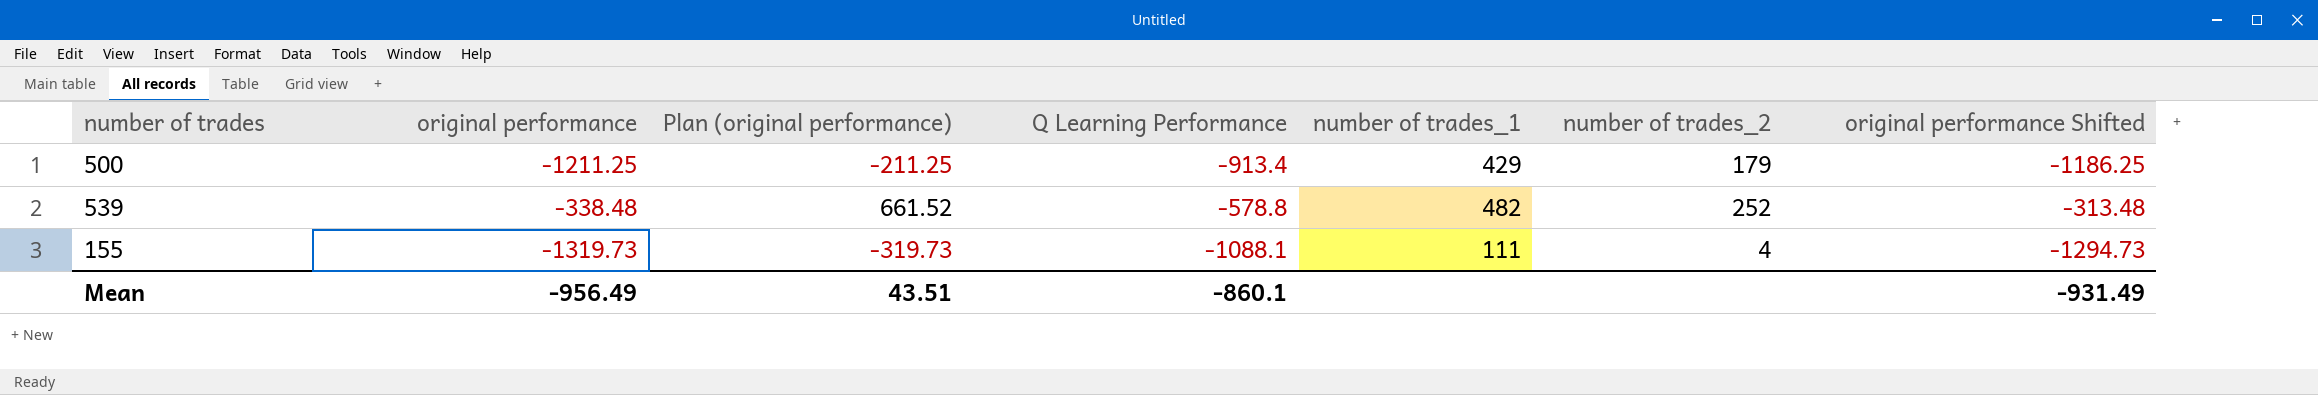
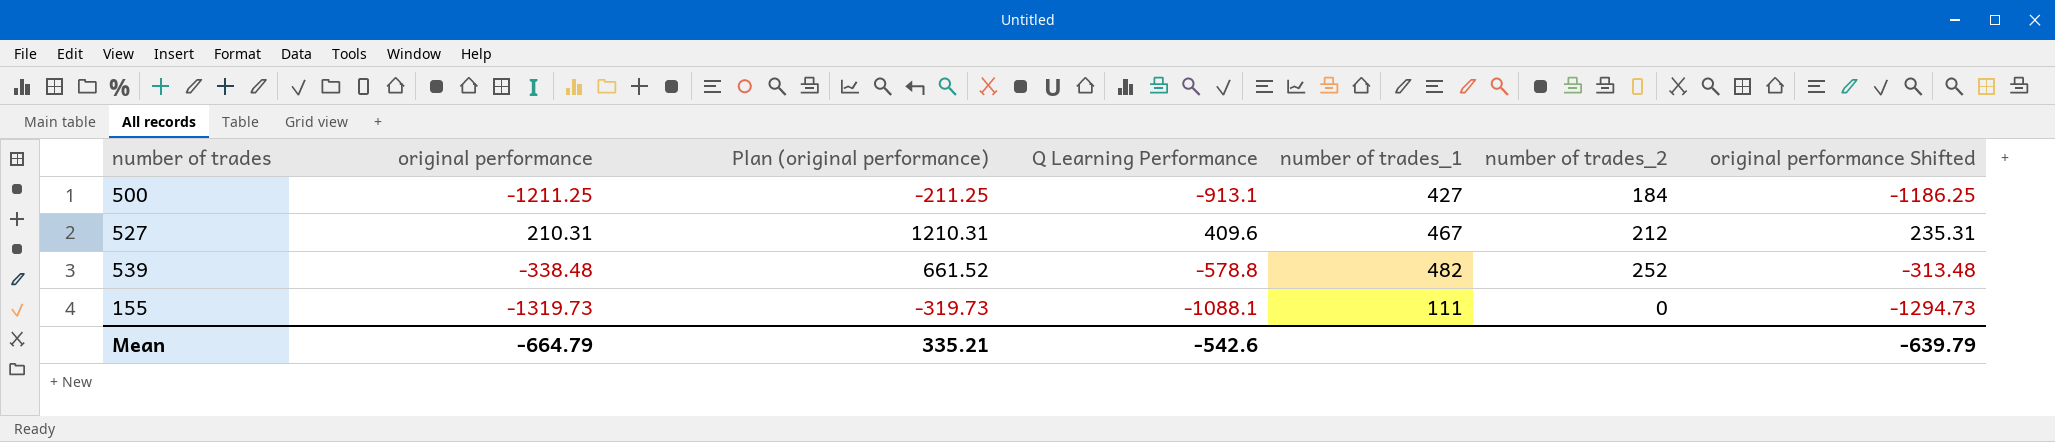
500 | Q Learning Performance: -913.4 -> -913.1
500 | number of trades_1: 429 -> 427
500 | number of trades_2: 179 -> 184
row 527: none -> 210.31 | 1210.31 | 409.6 | 467 | 212 | 235.31
155 | number of trades_2: 4 -> 0
Mean | original performance: -956.49 -> -664.79
Mean | Plan (original performance): 43.51 -> 335.21
Mean | Q Learning Performance: -860.1 -> -542.6
Mean | original performance Shifted: -931.49 -> -639.79

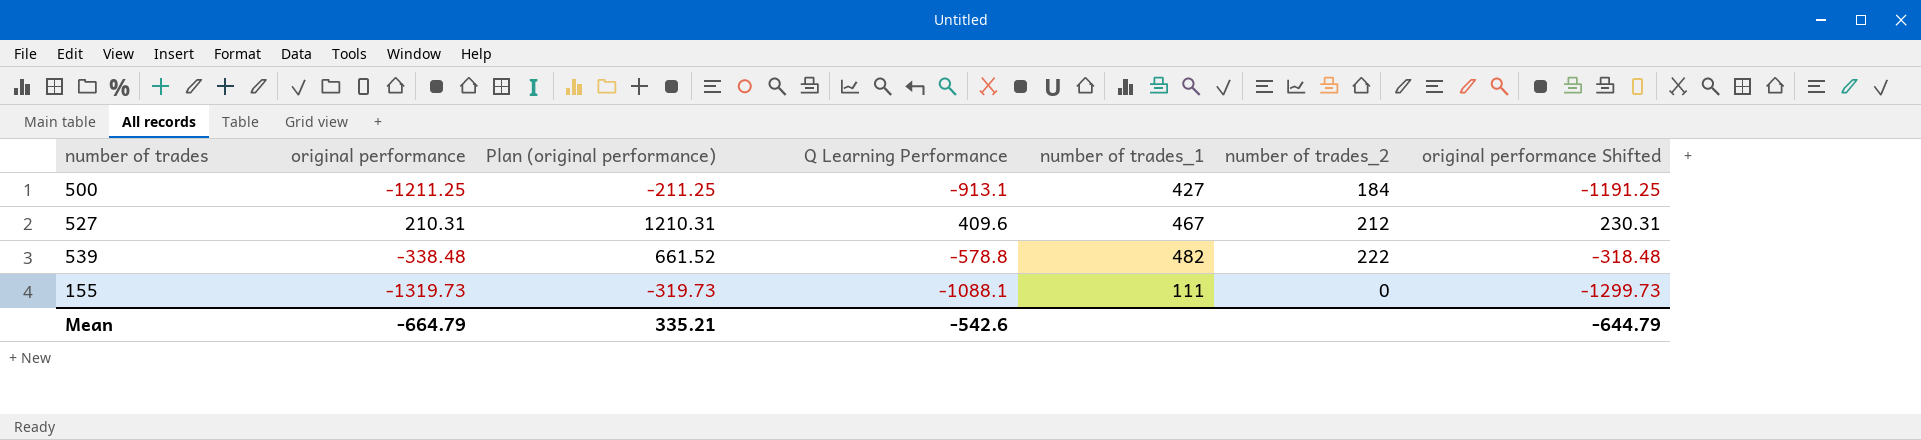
column original performance Shifted | formula: [original performance] + 25 -> [original performance] + 20
539 | number of trades_2: 252 -> 222
Mean | original performance Shifted: -639.79 -> -644.79

